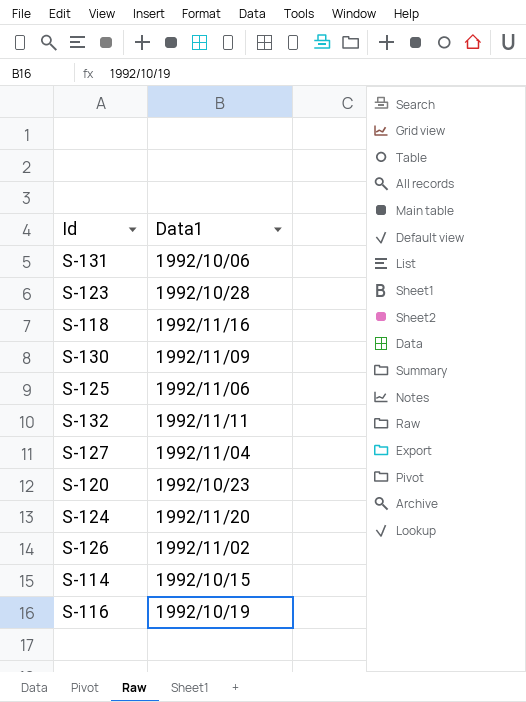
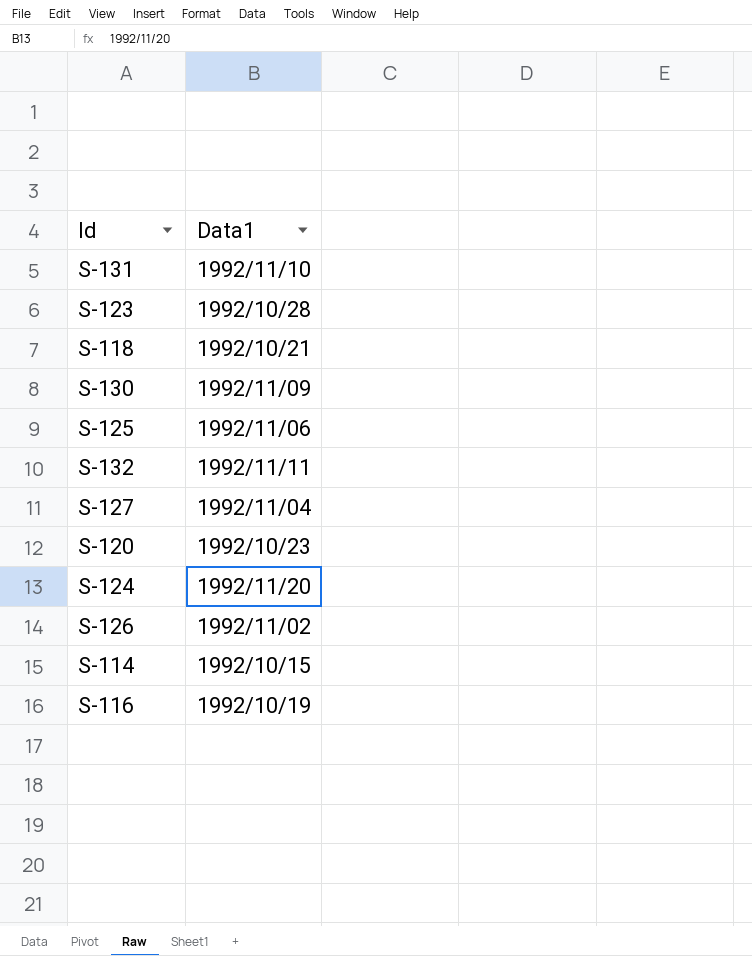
S-131 | Data1: 1992/10/06 -> 1992/11/10
S-118 | Data1: 1992/11/16 -> 1992/10/21

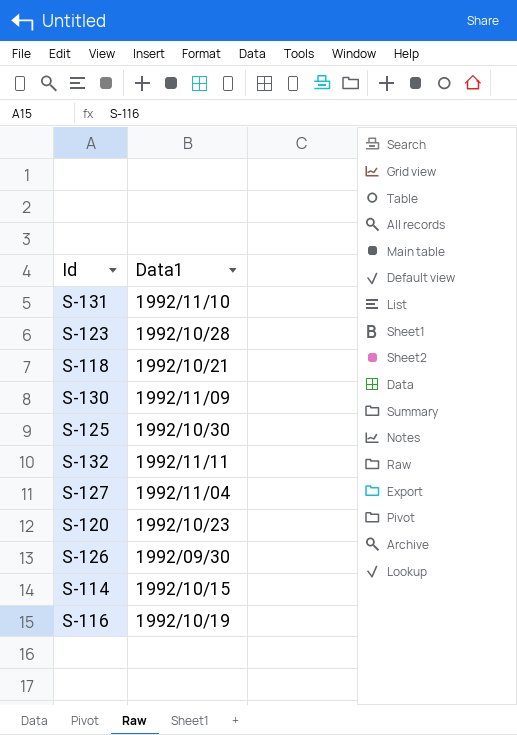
row S-124: 1992/11/20 -> none
S-125 | Data1: 1992/11/06 -> 1992/10/30
S-126 | Data1: 1992/11/02 -> 1992/09/30

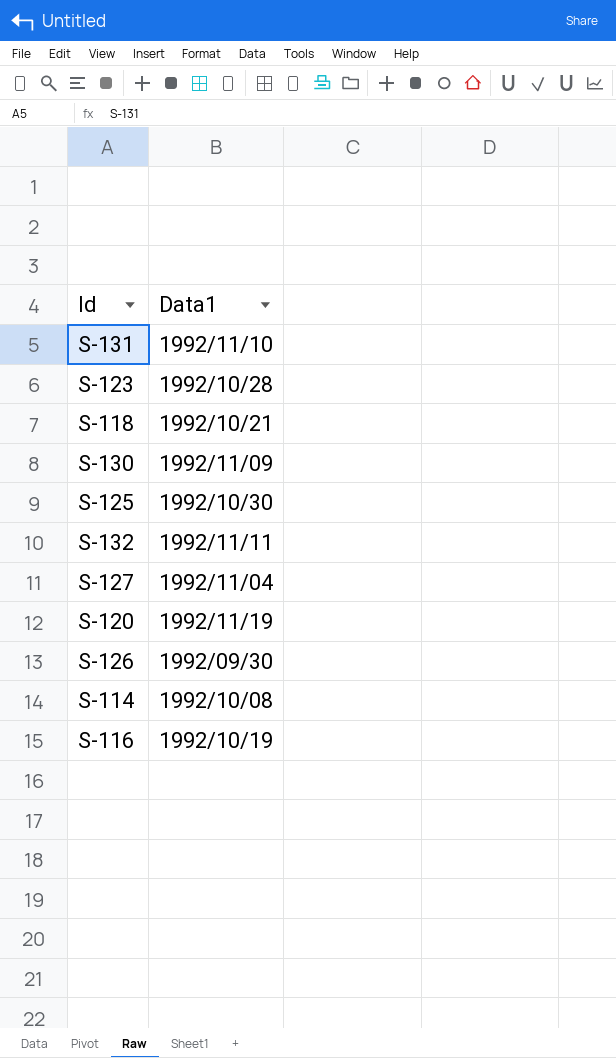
S-120 | Data1: 1992/10/23 -> 1992/11/19
S-114 | Data1: 1992/10/15 -> 1992/10/08

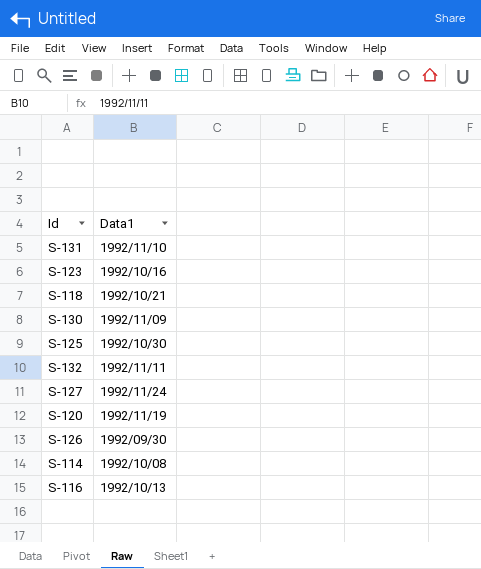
S-123 | Data1: 1992/10/28 -> 1992/10/16
S-127 | Data1: 1992/11/04 -> 1992/11/24
S-116 | Data1: 1992/10/19 -> 1992/10/13

